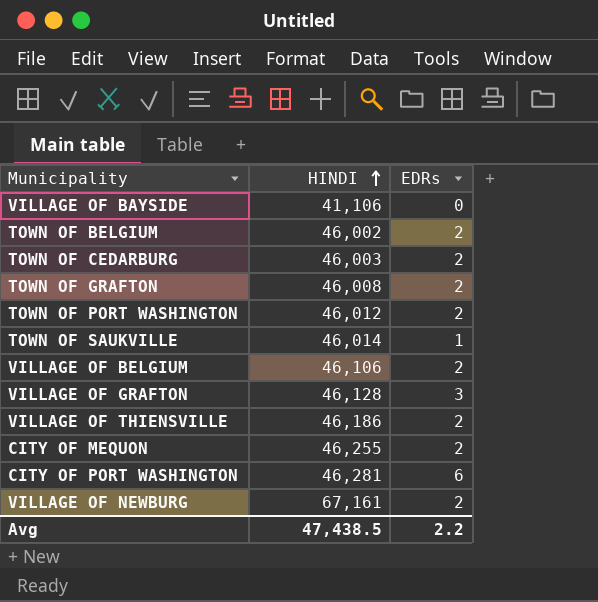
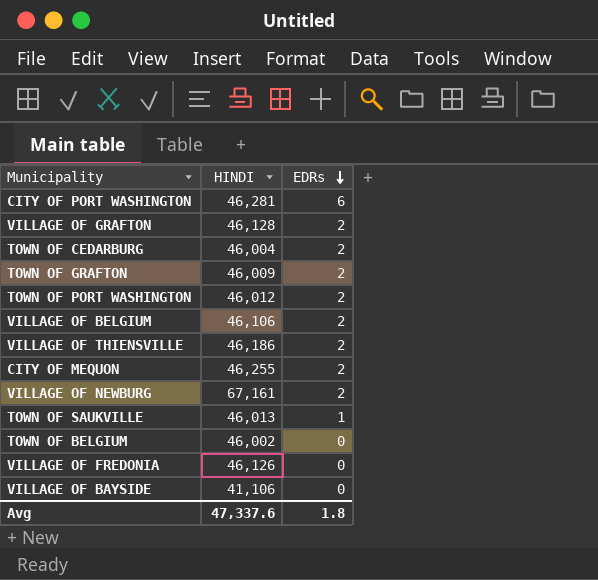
row order: HINDI ascending -> EDRs descending
VILLAGE OF GRAFTON | EDRs: 3 -> 2
TOWN OF CEDARBURG | HINDI: 46,003 -> 46,004
TOWN OF GRAFTON | HINDI: 46,008 -> 46,009
TOWN OF SAUKVILLE | HINDI: 46,014 -> 46,013
TOWN OF BELGIUM | EDRs: 2 -> 0
row VILLAGE OF FREDONIA: none -> 46,126 | 0
Avg | HINDI: 47,438.5 -> 47,337.6
Avg | EDRs: 2.2 -> 1.8

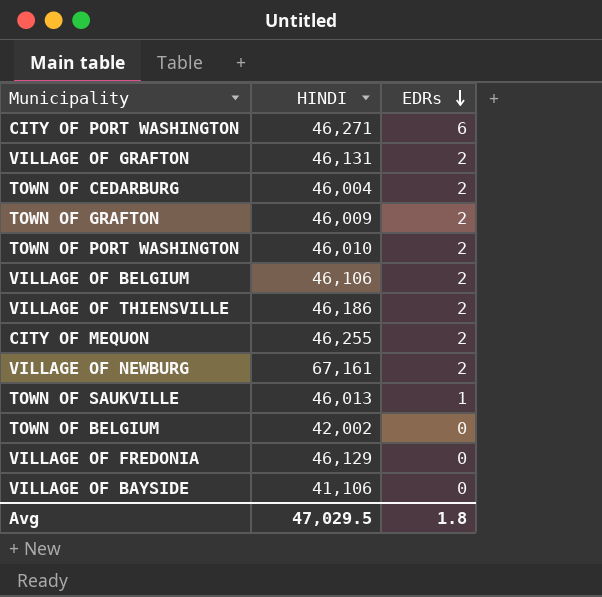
CITY OF PORT WASHINGTON | HINDI: 46,281 -> 46,271
VILLAGE OF GRAFTON | HINDI: 46,128 -> 46,131
TOWN OF PORT WASHINGTON | HINDI: 46,012 -> 46,010
TOWN OF BELGIUM | HINDI: 46,002 -> 42,002
VILLAGE OF FREDONIA | HINDI: 46,126 -> 46,129
Avg | HINDI: 47,337.6 -> 47,029.5

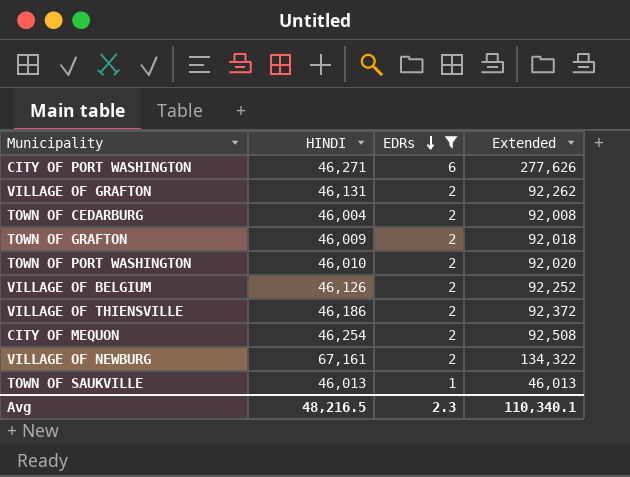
filter: none -> EDRs != 0
column Extended | formula: none -> [HINDI] * [EDRs]
VILLAGE OF BELGIUM | HINDI: 46,106 -> 46,126
CITY OF MEQUON | HINDI: 46,255 -> 46,254
Avg | HINDI: 47,029.5 -> 48,216.5
Avg | EDRs: 1.8 -> 2.3

